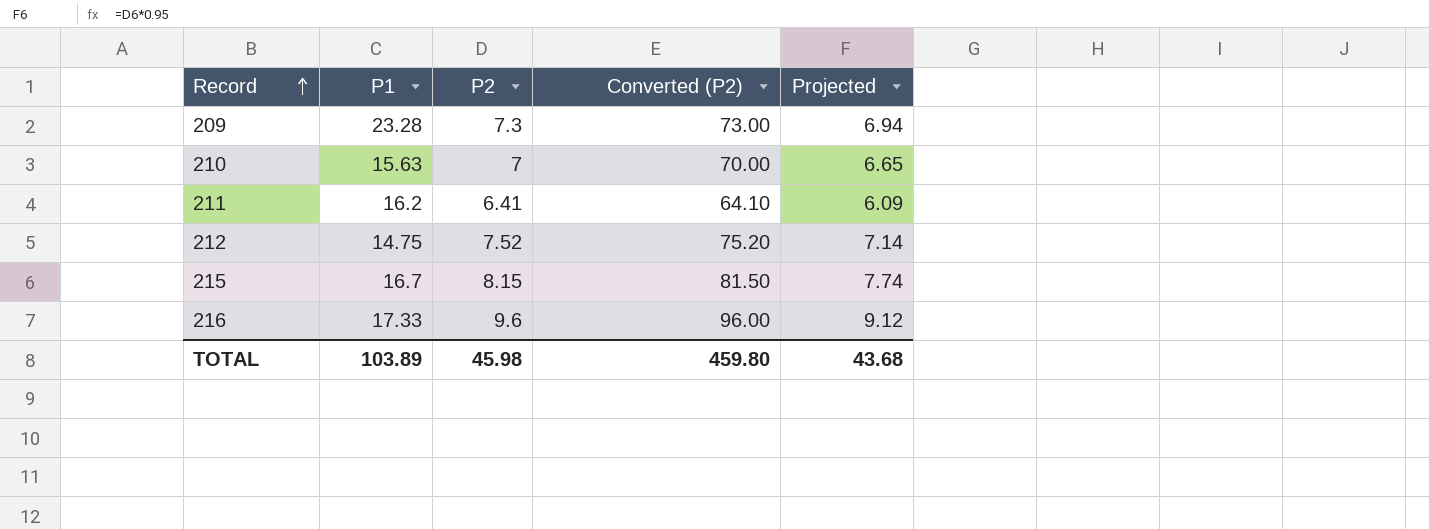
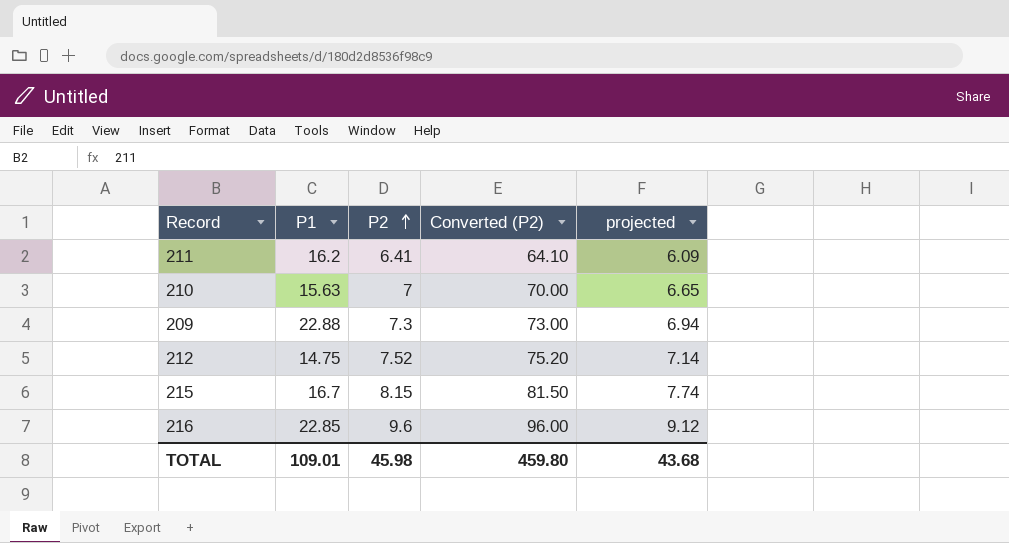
row order: Record ascending -> P2 ascending
column name: Projected -> projected
209 | P1: 23.28 -> 22.88
216 | P1: 17.33 -> 22.85
TOTAL | P1: 103.89 -> 109.01

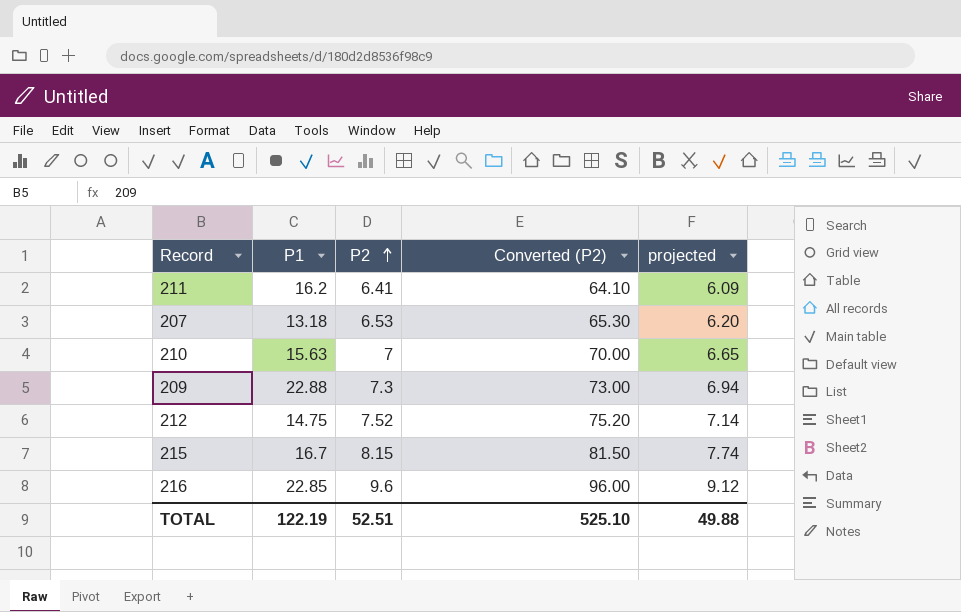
row 207: none -> 13.18 | 6.53 | 65.30 | 6.20
TOTAL | P1: 109.01 -> 122.19
TOTAL | P2: 45.98 -> 52.51
TOTAL | Converted (P2): 459.80 -> 525.10
TOTAL | projected: 43.68 -> 49.88

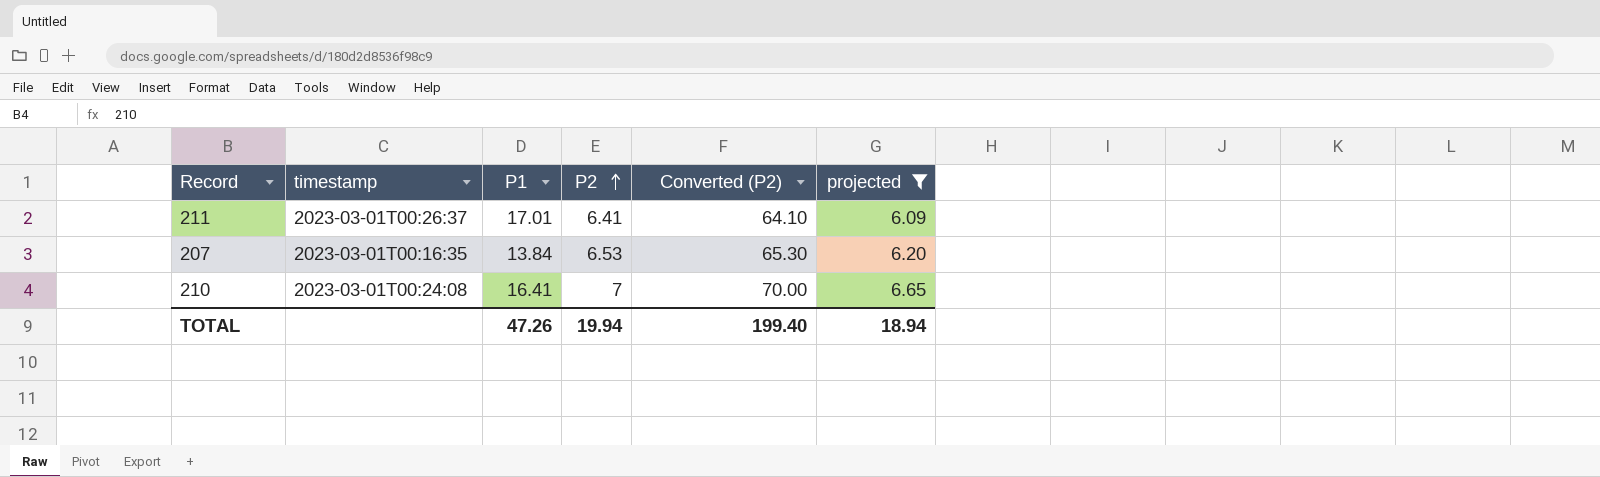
filter: none -> projected <= 6.65
column timestamp | position: none -> 2
211 | P1: 16.2 -> 17.01
207 | P1: 13.18 -> 13.84
210 | P1: 15.63 -> 16.41
TOTAL | P1: 122.19 -> 47.26
TOTAL | P2: 52.51 -> 19.94
TOTAL | Converted (P2): 525.10 -> 199.40
TOTAL | projected: 49.88 -> 18.94

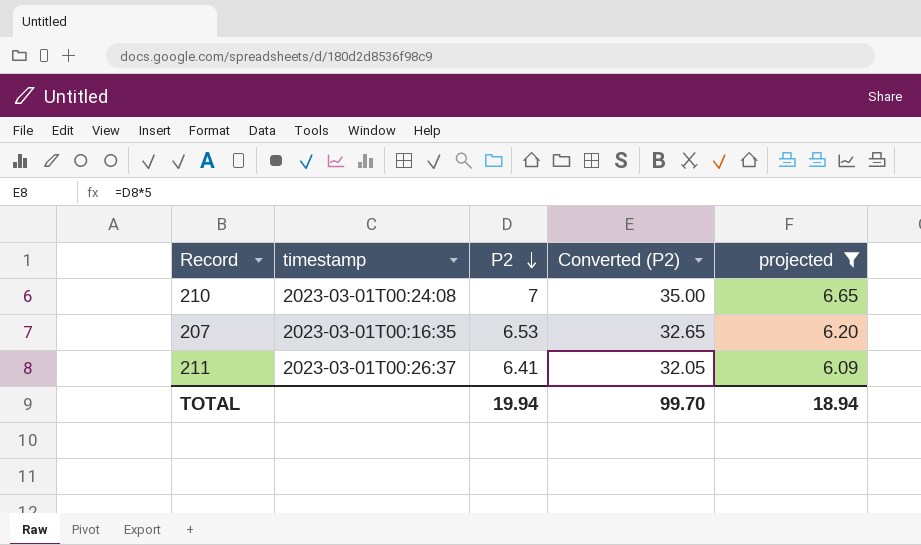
row order: P2 ascending -> P2 descending
column P1 | position: 3 -> none
column Converted (P2) | formula: [P2] * 10 -> [P2] * 5
TOTAL | Converted (P2): 199.40 -> 99.70

